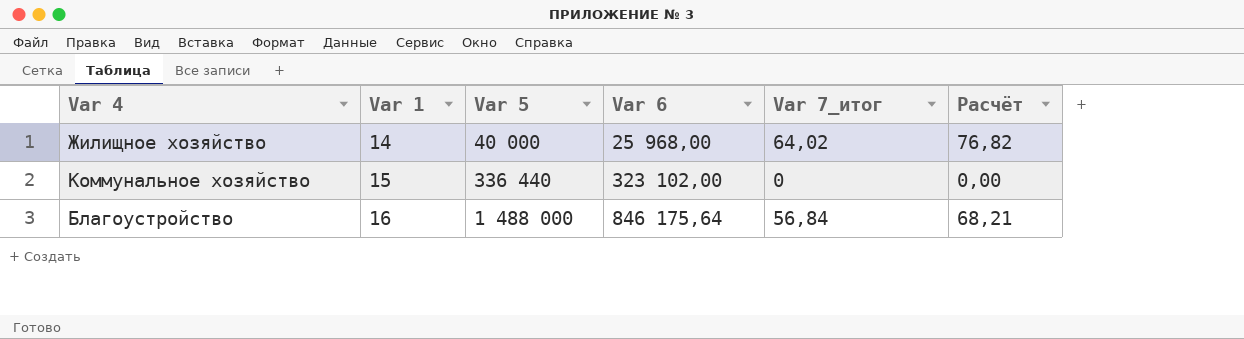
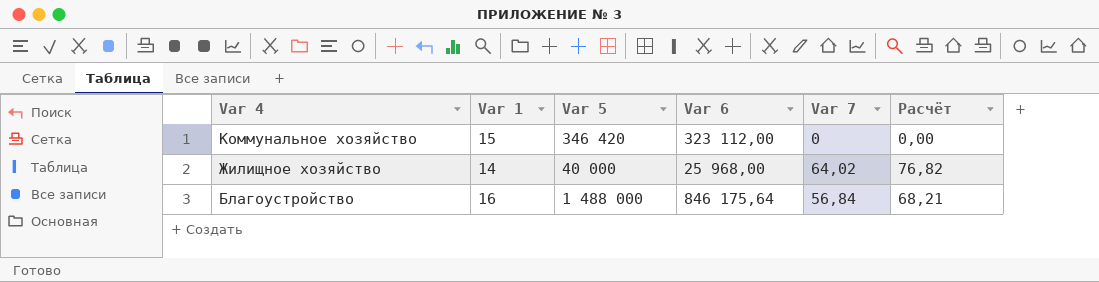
row order: Var 1 ascending -> Var 4 descending
column name: Var 7_итог -> Var 7
Коммунальное хозяйство | Var 5: 336 440 -> 346 420
Коммунальное хозяйство | Var 6: 323 102,00 -> 323 112,00

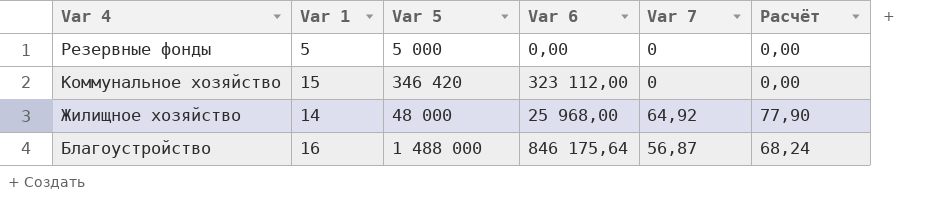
row Резервные фонды: none -> 5 | 5 000 | 0,00 | 0 | 0,00
Жилищное хозяйство | Var 5: 40 000 -> 48 000
Жилищное хозяйство | Var 7: 64,02 -> 64,92
Жилищное хозяйство | Расчёт: 76,82 -> 77,90
Благоустройство | Var 7: 56,84 -> 56,87
Благоустройство | Расчёт: 68,21 -> 68,24

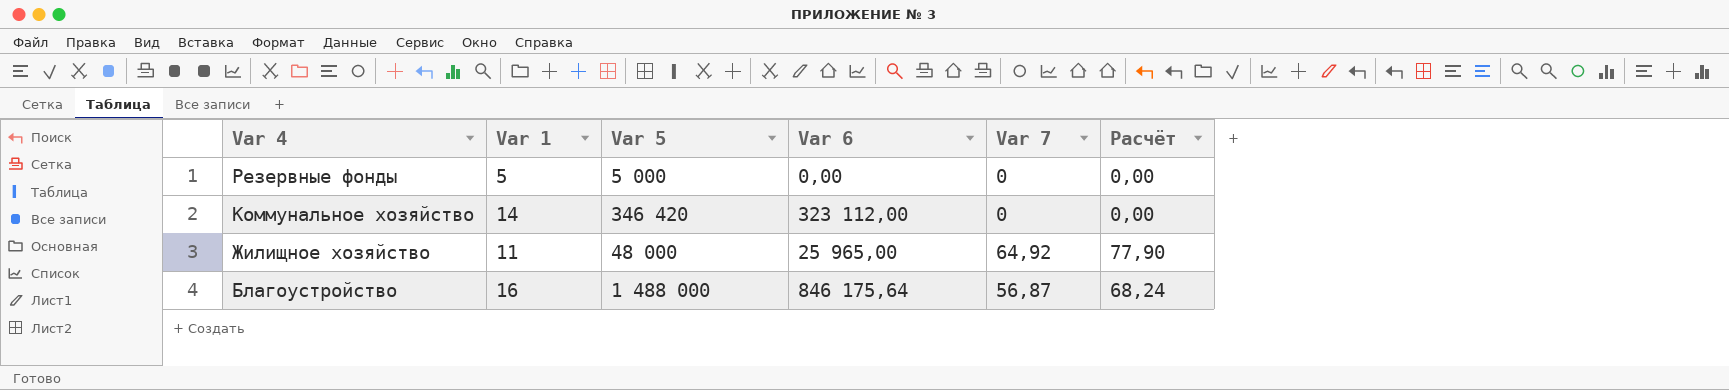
Коммунальное хозяйство | Var 1: 15 -> 14
Жилищное хозяйство | Var 1: 14 -> 11
Жилищное хозяйство | Var 6: 25 968,00 -> 25 965,00

